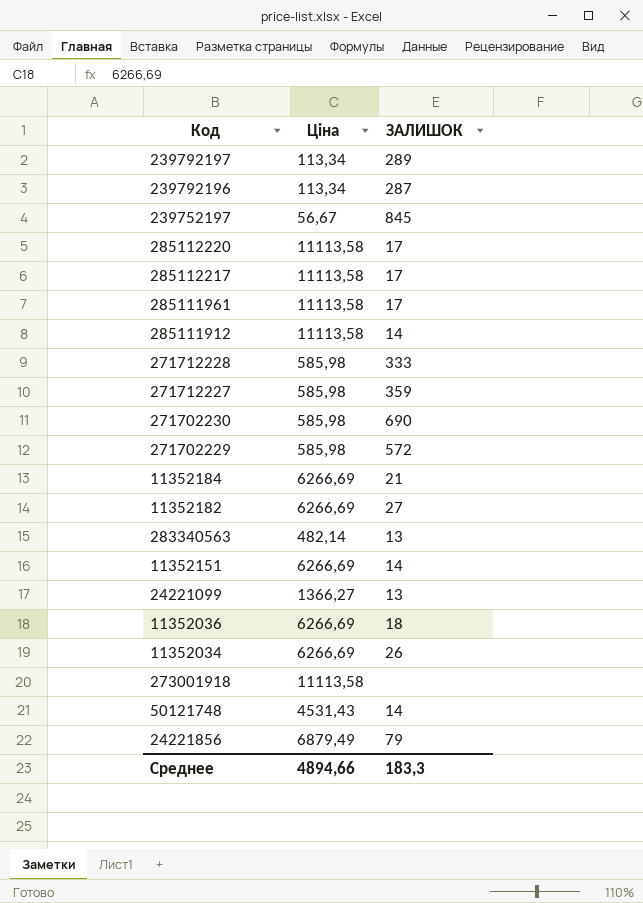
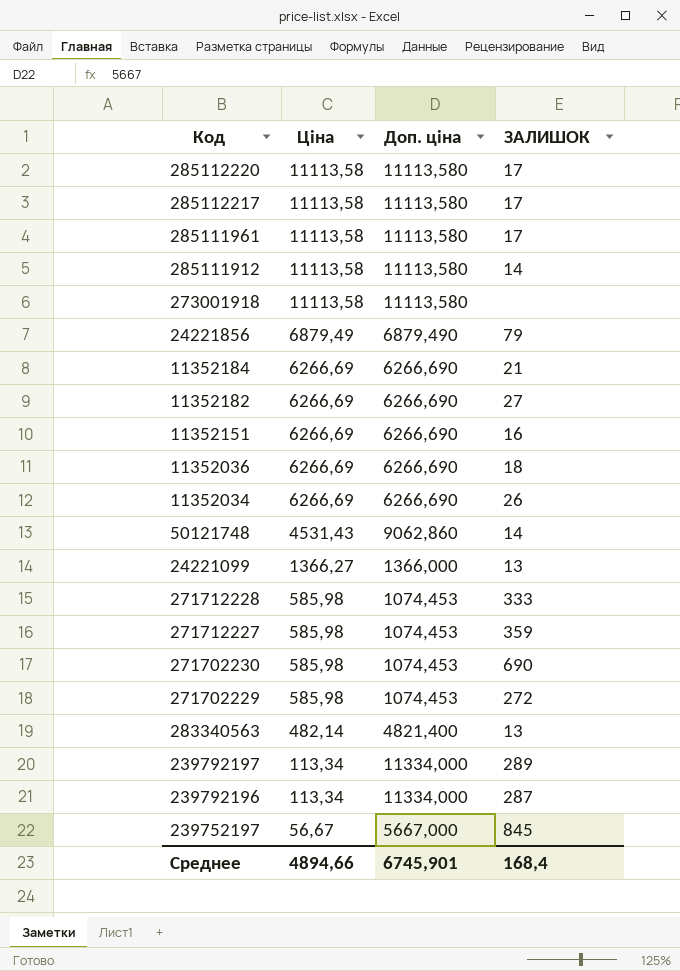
row order: none -> Ціна descending
column Доп. ціна | position: none -> 3
11352151 | ЗАЛИШОК: 14 -> 16
271702229 | ЗАЛИШОК: 572 -> 272
Среднее | ЗАЛИШОК: 183,3 -> 168,4

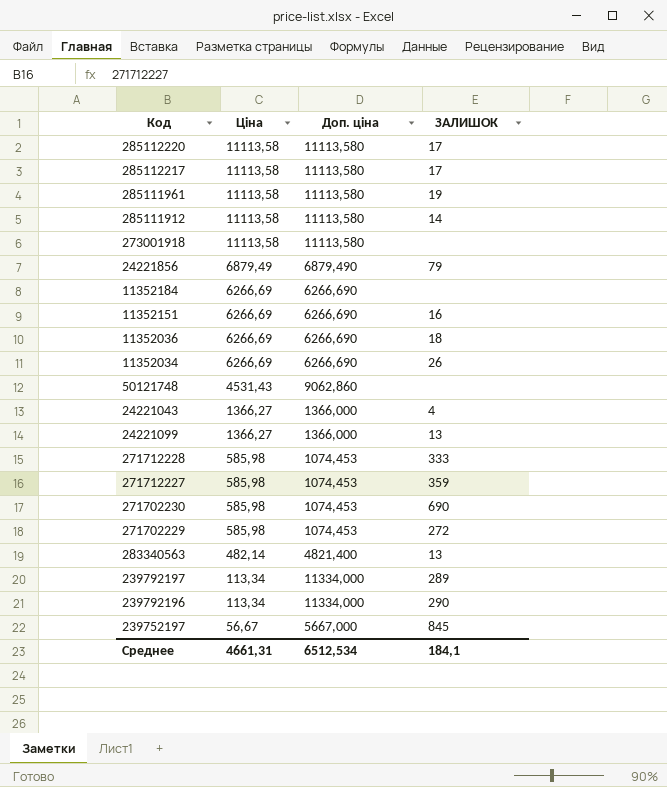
row 11352182: 6266,69 | 6266,690 | 27 -> none
285111961 | ЗАЛИШОК: 17 -> 19
11352184 | ЗАЛИШОК: 21 -> none
50121748 | ЗАЛИШОК: 14 -> none
row 24221043: none -> 1366,27 | 1366,000 | 4
239792196 | ЗАЛИШОК: 287 -> 290
Среднее | Ціна: 4894,66 -> 4661,31
Среднее | Доп. ціна: 6745,901 -> 6512,534
Среднее | ЗАЛИШОК: 168,4 -> 184,1

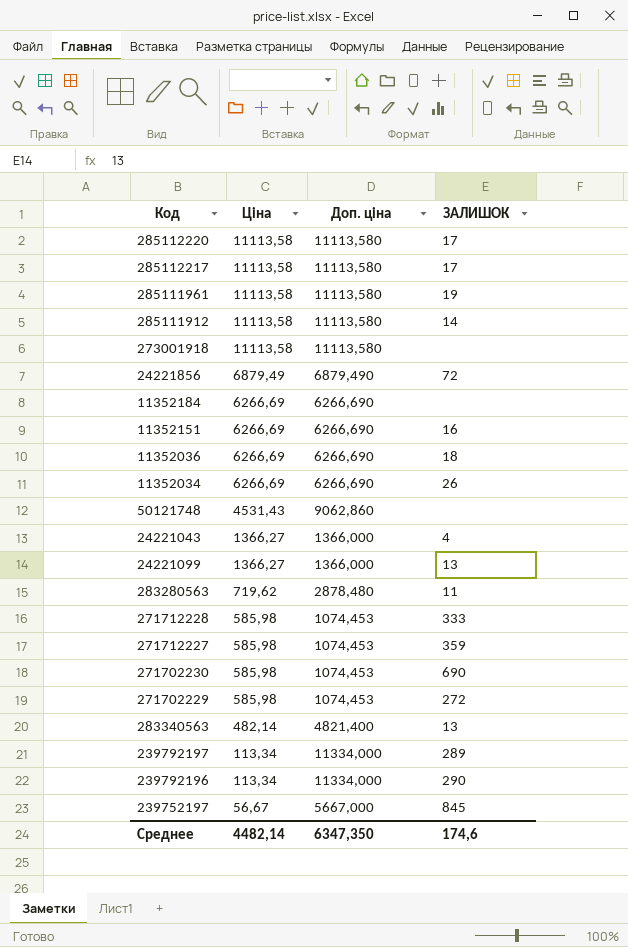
24221856 | ЗАЛИШОК: 79 -> 72
row 283280563: none -> 719,62 | 2878,480 | 11
Среднее | Ціна: 4661,31 -> 4482,14
Среднее | Доп. ціна: 6512,534 -> 6347,350
Среднее | ЗАЛИШОК: 184,1 -> 174,6

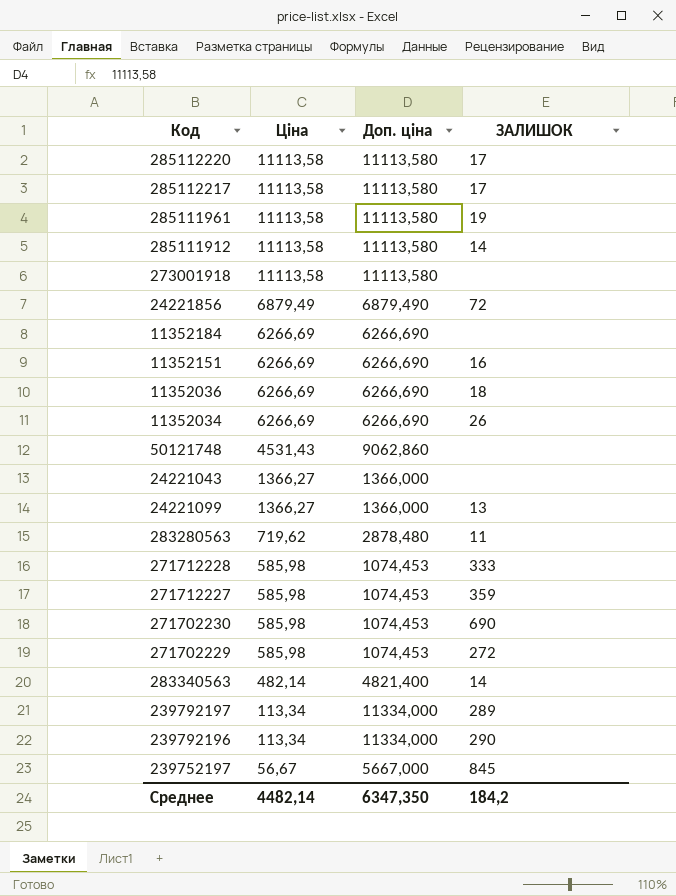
24221043 | ЗАЛИШОК: 4 -> none
283340563 | ЗАЛИШОК: 13 -> 14
Среднее | ЗАЛИШОК: 174,6 -> 184,2

